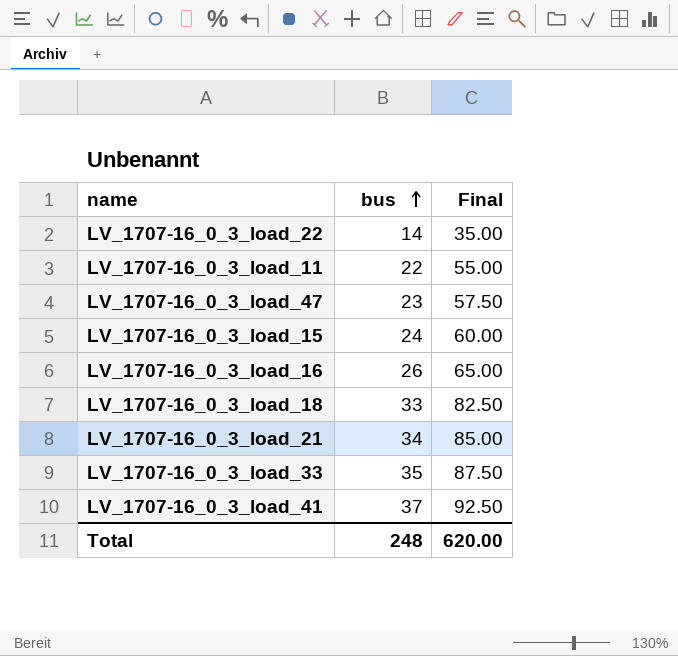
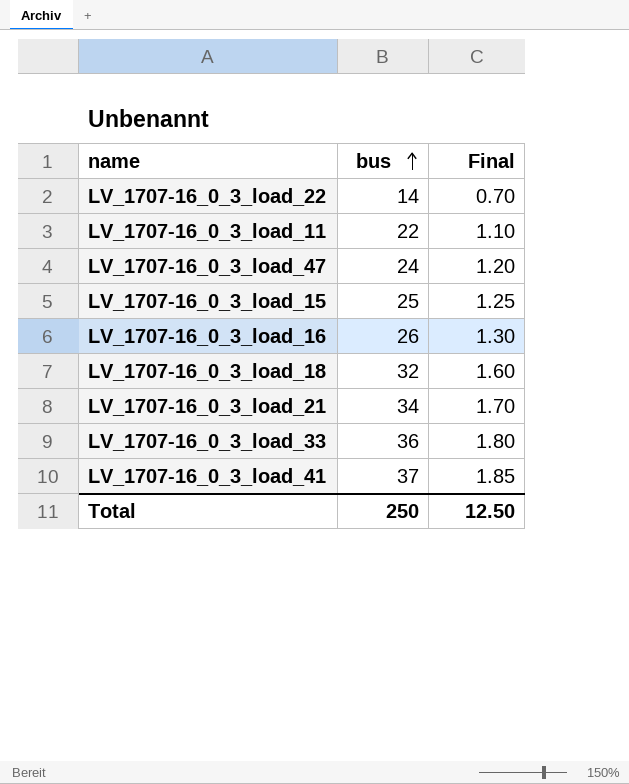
column Final | formula: [bus] * 2.5 -> [bus] * 0.05
LV_1707-16_0_3_load_47 | bus: 23 -> 24
LV_1707-16_0_3_load_15 | bus: 24 -> 25
LV_1707-16_0_3_load_18 | bus: 33 -> 32
LV_1707-16_0_3_load_33 | bus: 35 -> 36
Total | bus: 248 -> 250
Total | Final: 620.00 -> 12.50

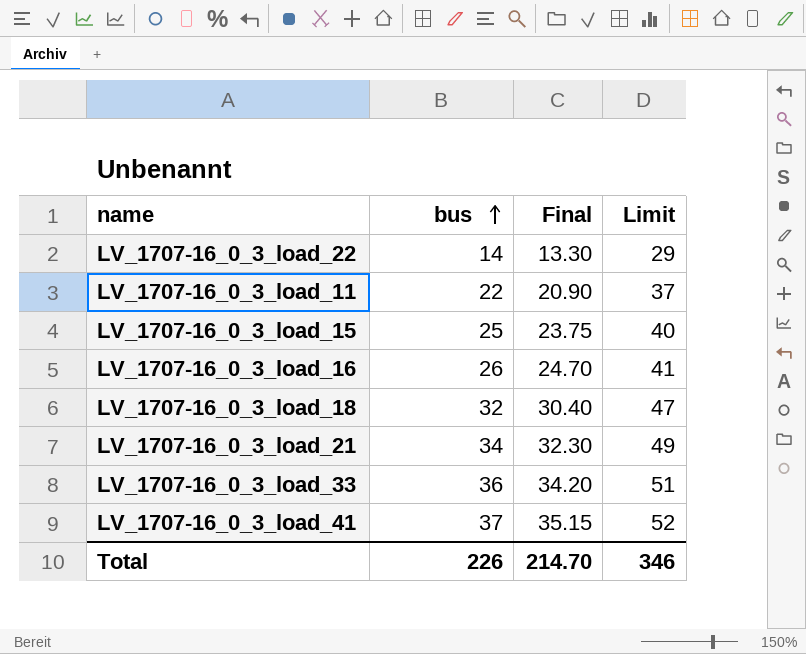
column Final | formula: [bus] * 0.05 -> [bus] * 0.95
column Limit | formula: none -> [bus] + 15
row LV_1707-16_0_3_load_47: 24 | 1.20 -> none
Total | bus: 250 -> 226
Total | Final: 12.50 -> 214.70

